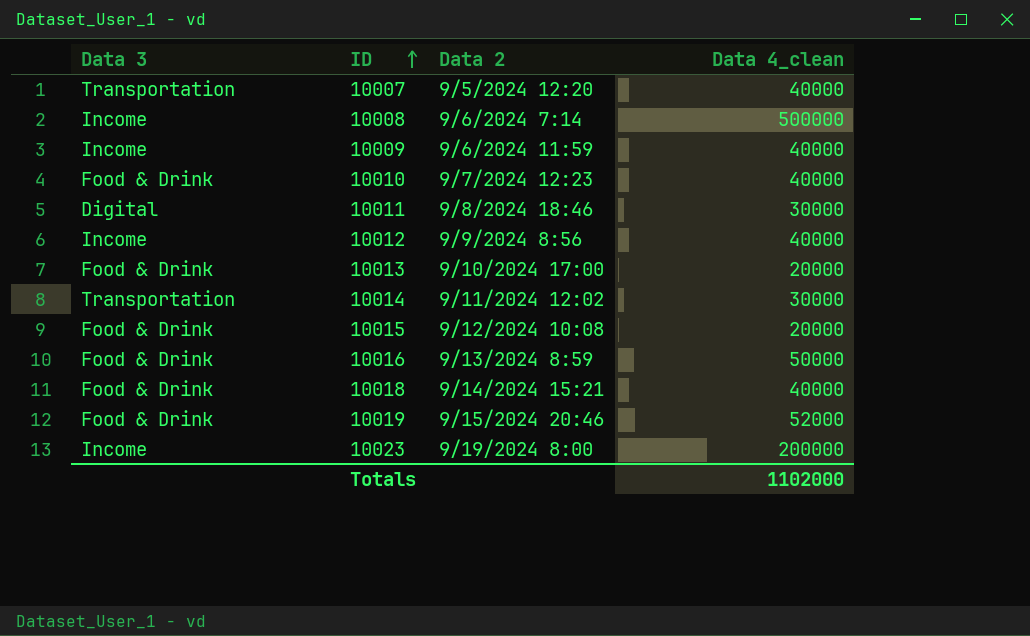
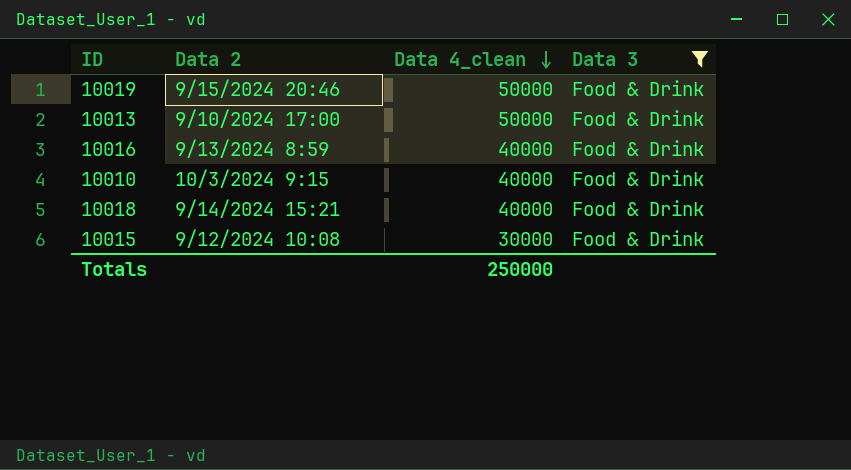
filter: none -> Data 3 = Food & Drink
row order: ID ascending -> Data 4_clean descending
column Data 3 | position: 1 -> 4
10019 | Data 4_clean: 52000 -> 50000
10013 | Data 4_clean: 20000 -> 50000
10016 | Data 4_clean: 50000 -> 40000
10010 | Data 2: 9/7/2024 12:23 -> 10/3/2024 9:15
10015 | Data 4_clean: 20000 -> 30000
Totals | Data 4_clean: 1102000 -> 250000

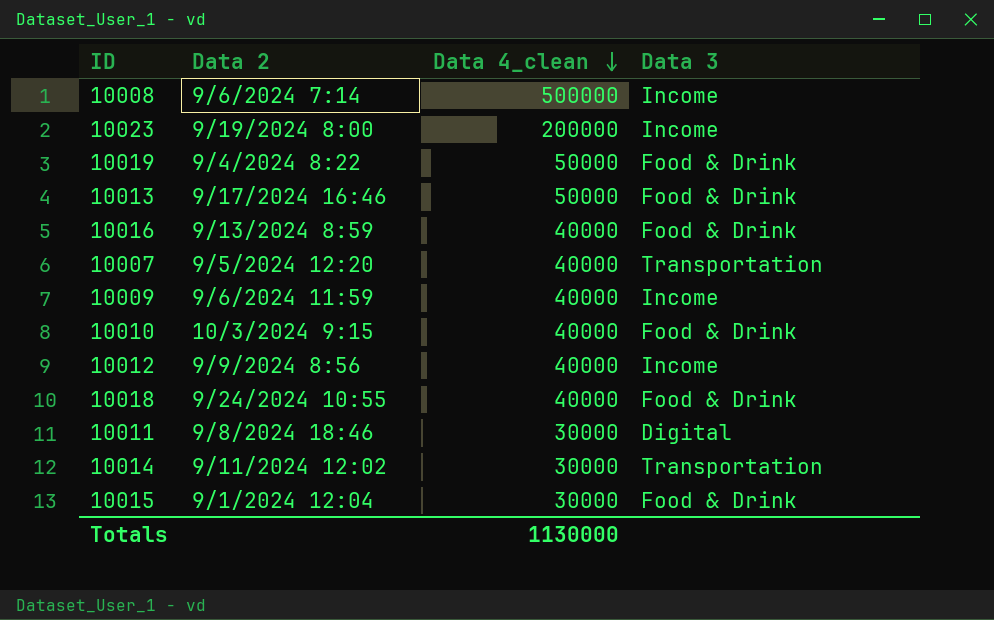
filter: Data 3 = Food & Drink -> none
10019 | Data 2: 9/15/2024 20:46 -> 9/4/2024 8:22
10013 | Data 2: 9/10/2024 17:00 -> 9/17/2024 16:46
10018 | Data 2: 9/14/2024 15:21 -> 9/24/2024 10:55
10015 | Data 2: 9/12/2024 10:08 -> 9/1/2024 12:04
Totals | Data 4_clean: 250000 -> 1130000

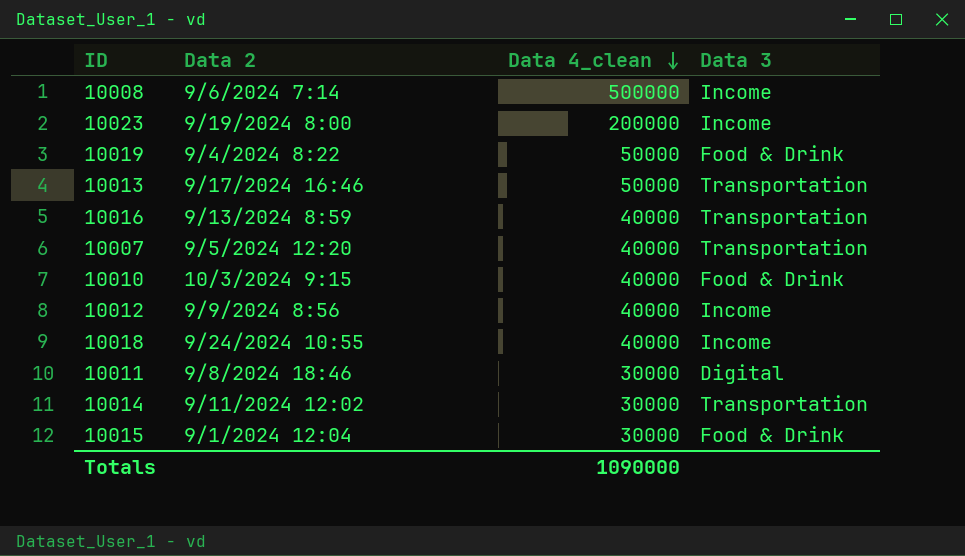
row 10009: 9/6/2024 11:59 | 40000 | Income -> none
10013 | Data 3: Food & Drink -> Transportation
10016 | Data 3: Food & Drink -> Transportation
10018 | Data 3: Food & Drink -> Income
Totals | Data 4_clean: 1130000 -> 1090000

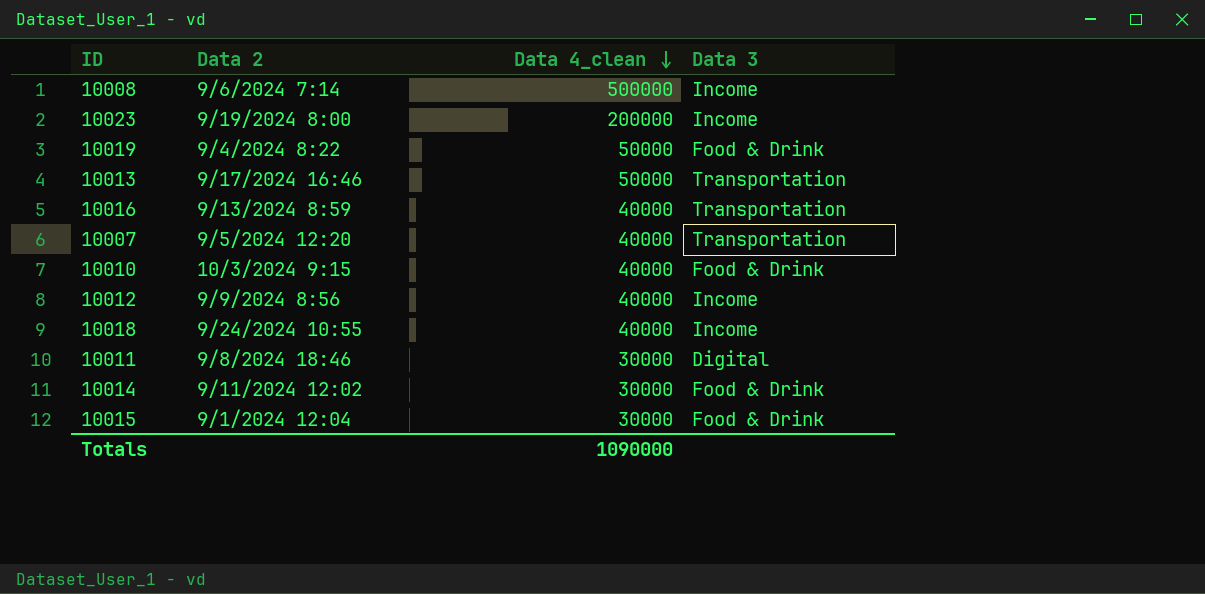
10014 | Data 3: Transportation -> Food & Drink

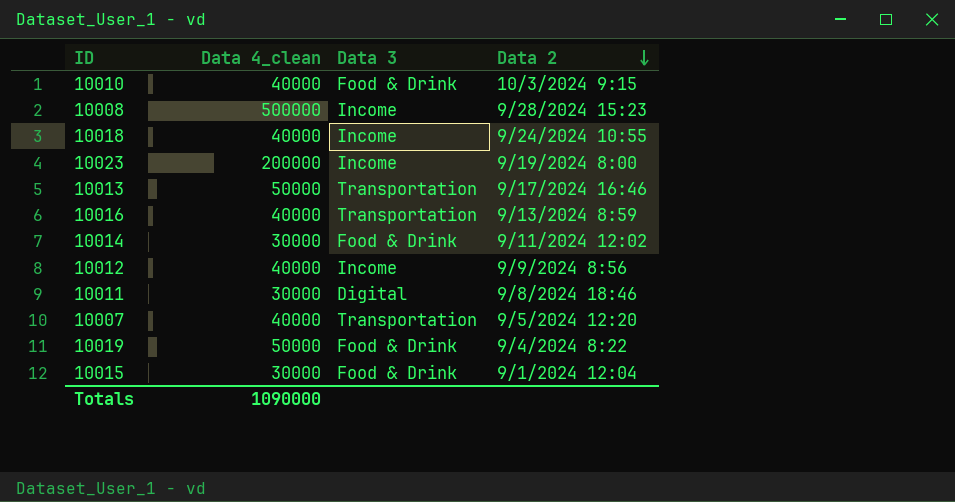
row order: Data 4_clean descending -> Data 2 descending
column Data 2 | position: 2 -> 4
10008 | Data 2: 9/6/2024 7:14 -> 9/28/2024 15:23

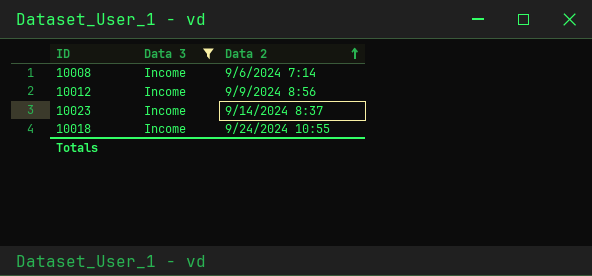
filter: none -> Data 3 = Income
row order: Data 2 descending -> Data 2 ascending
column Data 4_clean | position: 2 -> none
10008 | Data 2: 9/28/2024 15:23 -> 9/6/2024 7:14
10023 | Data 2: 9/19/2024 8:00 -> 9/14/2024 8:37

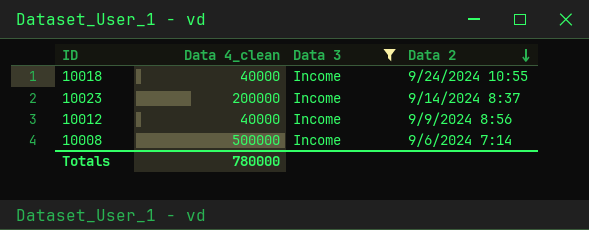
row order: Data 2 ascending -> Data 2 descending
column Data 4_clean | position: none -> 2

